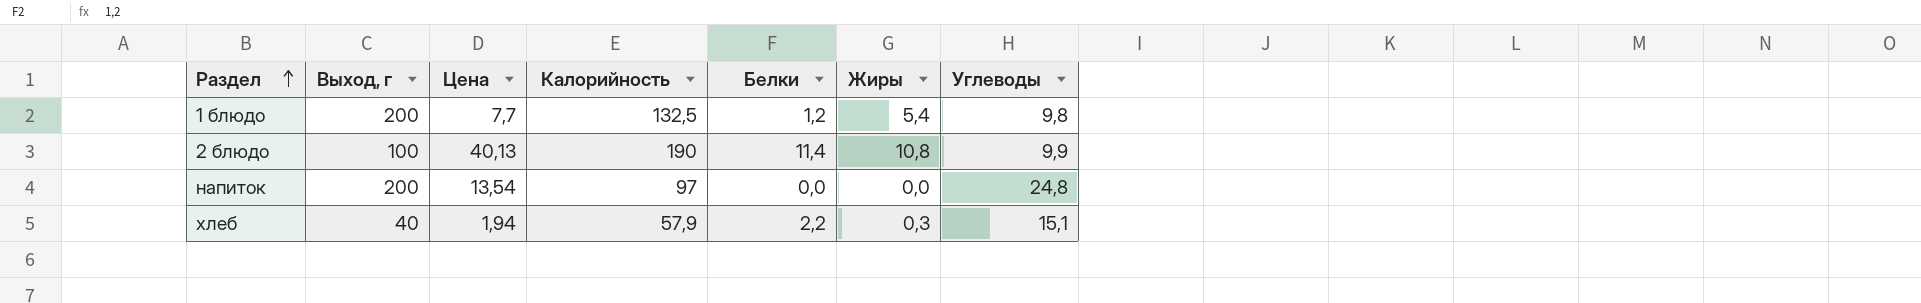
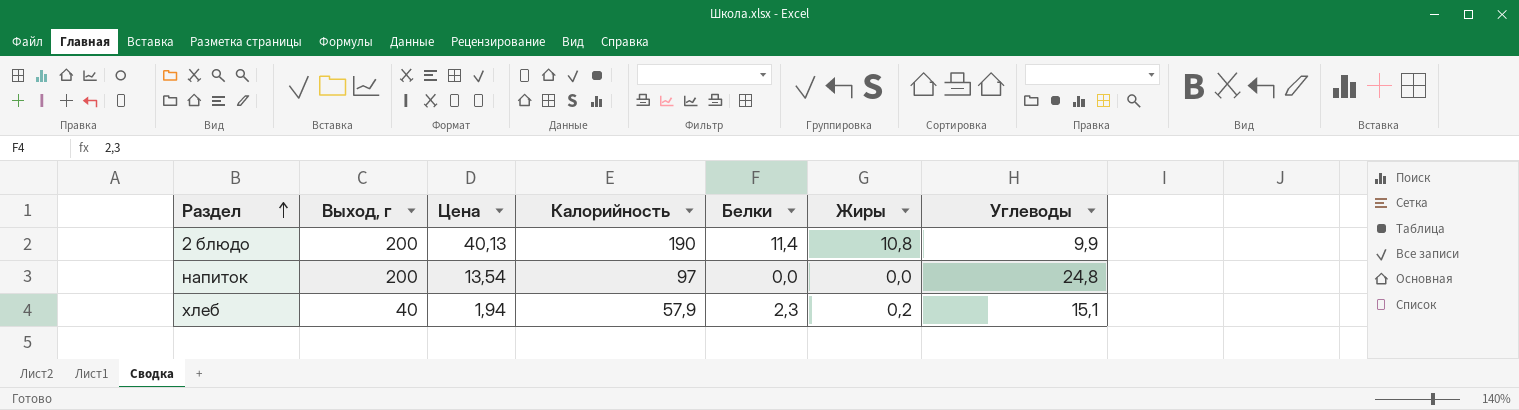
row 1 блюдо: 200 | 7,7 | 132,5 | 1,2 | 5,4 | 9,8 -> none
2 блюдо | Выход, г: 100 -> 200
хлеб | Белки: 2,2 -> 2,3
хлеб | Жиры: 0,3 -> 0,2

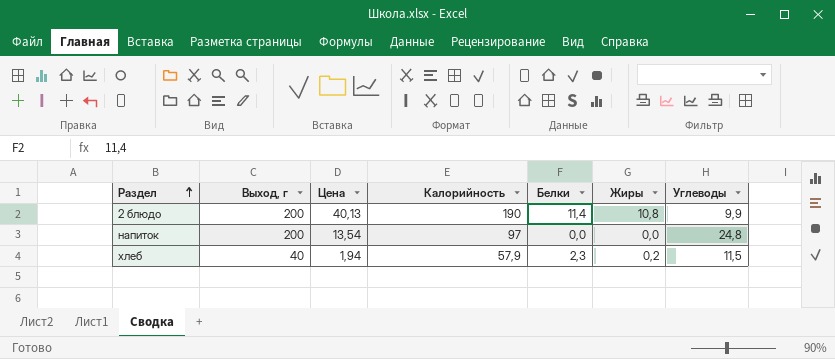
хлеб | Углеводы: 15,1 -> 11,5

